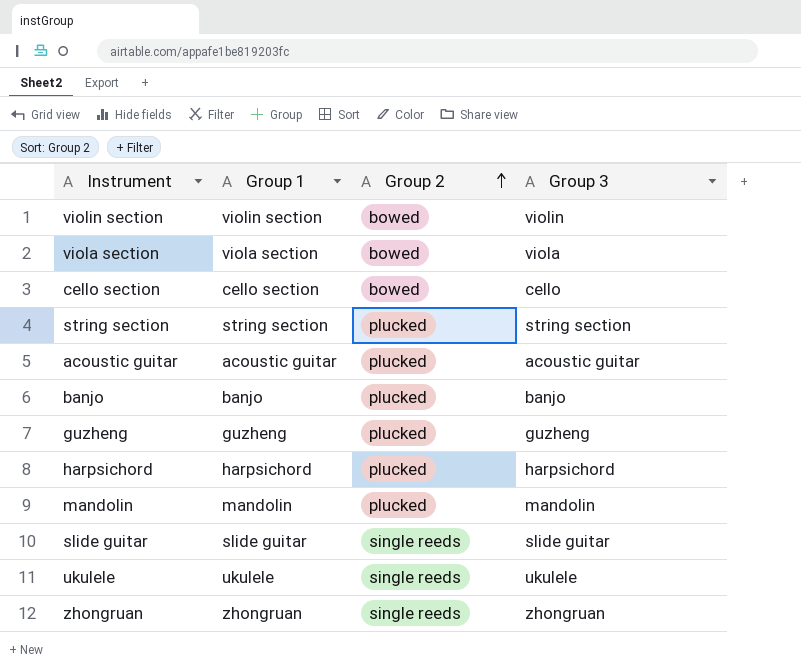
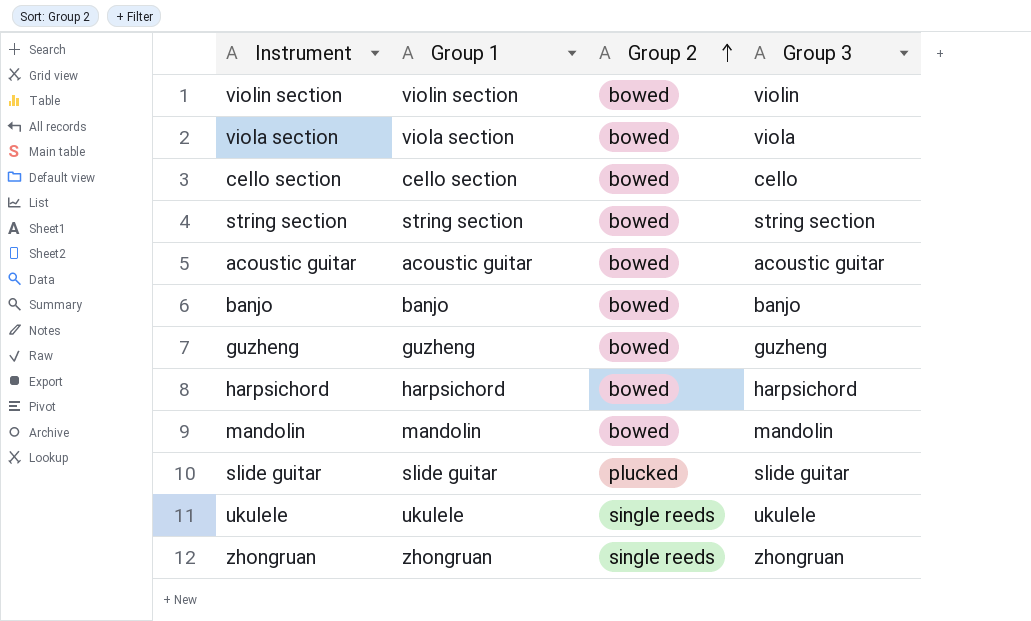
string section | Group 2: plucked -> bowed
acoustic guitar | Group 2: plucked -> bowed
banjo | Group 2: plucked -> bowed
guzheng | Group 2: plucked -> bowed
harpsichord | Group 2: plucked -> bowed
mandolin | Group 2: plucked -> bowed
slide guitar | Group 2: single reeds -> plucked

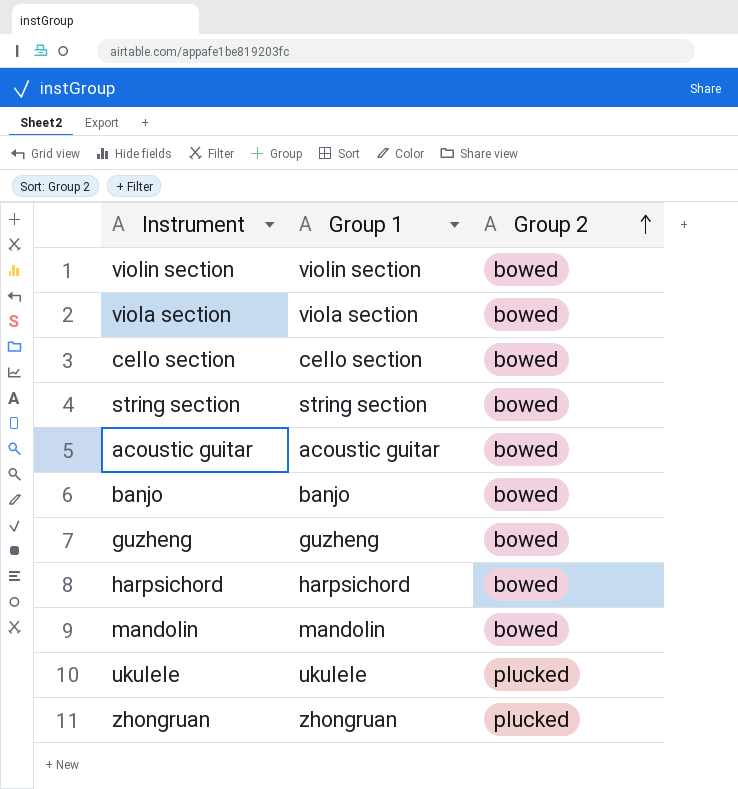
column Group 3 | position: 4 -> none
row slide guitar: slide guitar | plucked | slide guitar -> none
ukulele | Group 2: single reeds -> plucked
zhongruan | Group 2: single reeds -> plucked

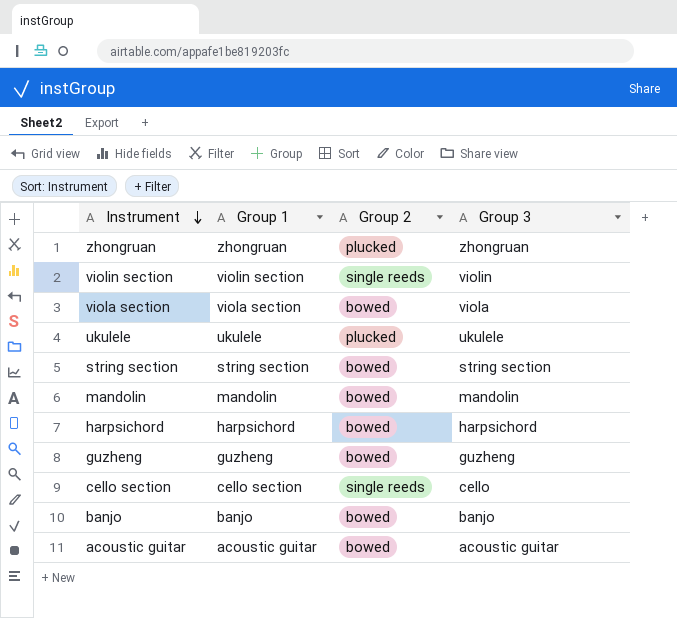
row order: Group 2 ascending -> Instrument descending
column Group 3 | position: none -> 4
violin section | Group 2: bowed -> single reeds
cello section | Group 2: bowed -> single reeds

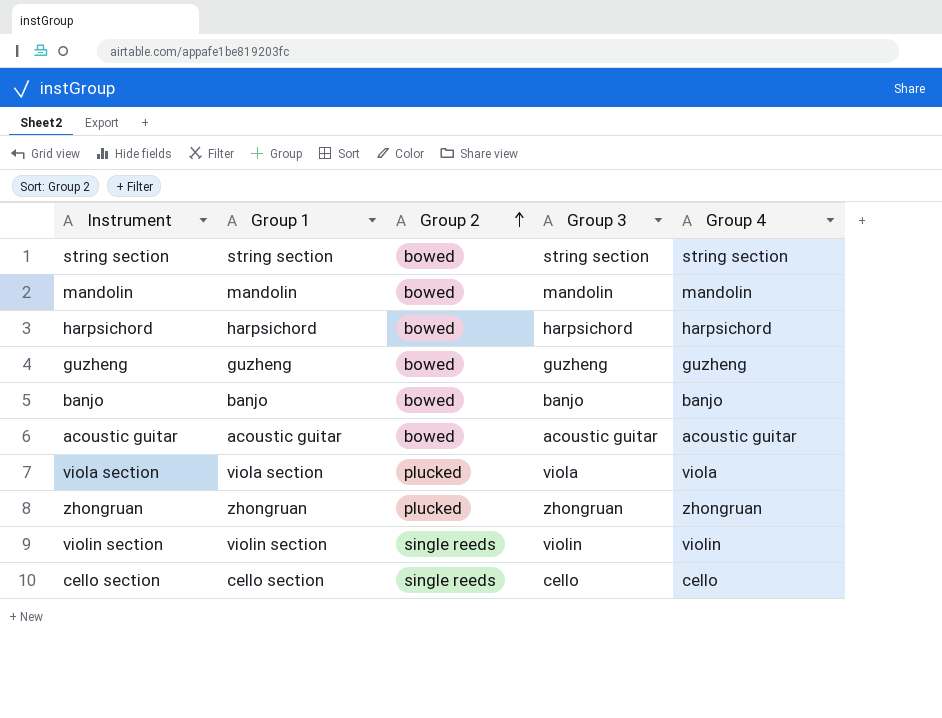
row order: Instrument descending -> Group 2 ascending
column Group 4 | position: none -> 5
row ukulele: ukulele | plucked | ukulele -> none
viola section | Group 2: bowed -> plucked

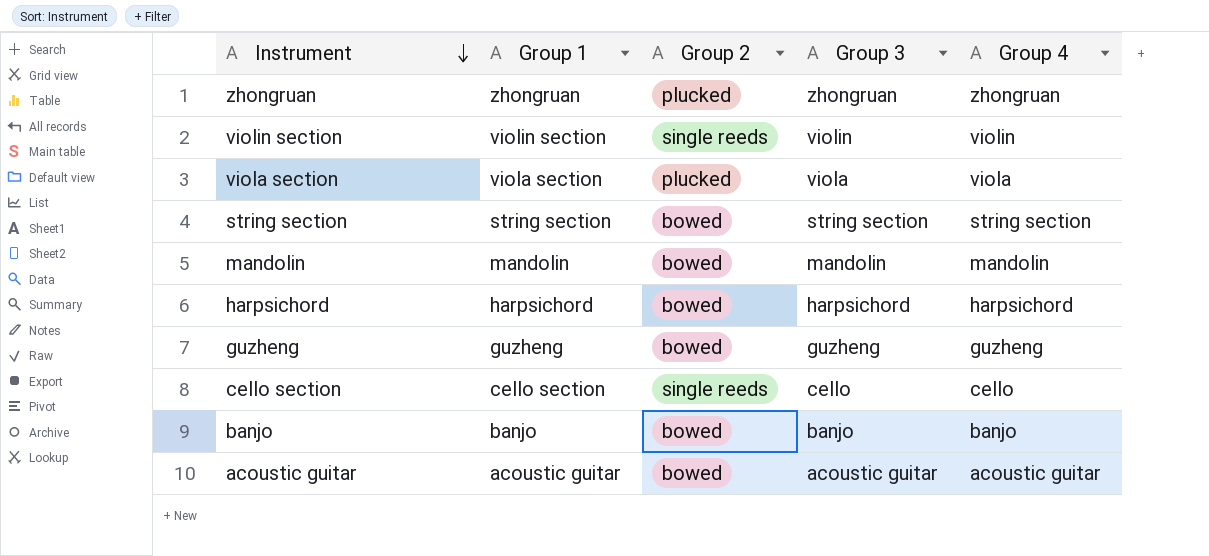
row order: Group 2 ascending -> Instrument descending

